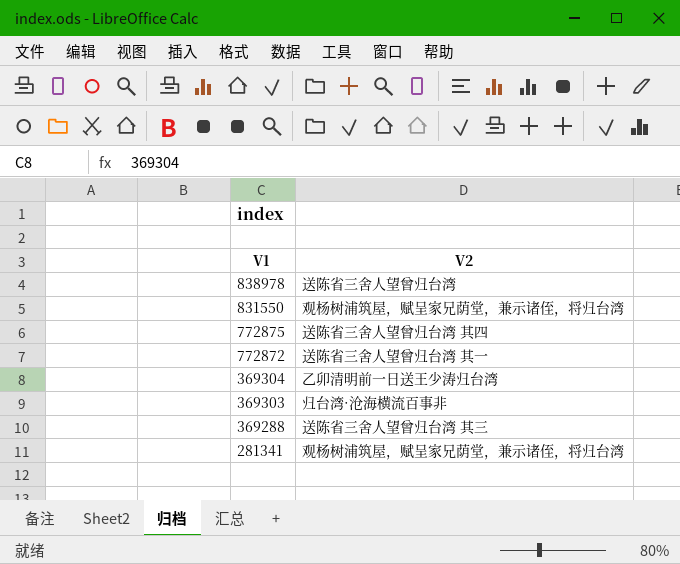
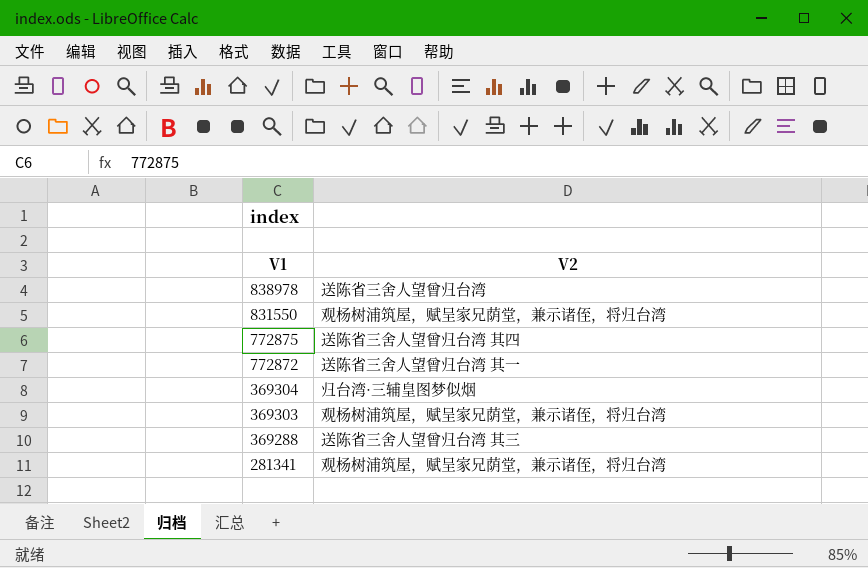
369304 | V2: 乙卯清明前一日送王少涛归台湾 -> 归台湾·三辅皇图梦似烟
369303 | V2: 归台湾·沧海横流百事非 -> 观杨树浦筑屋，赋呈家兄荫堂，兼示诸侄，将归台湾

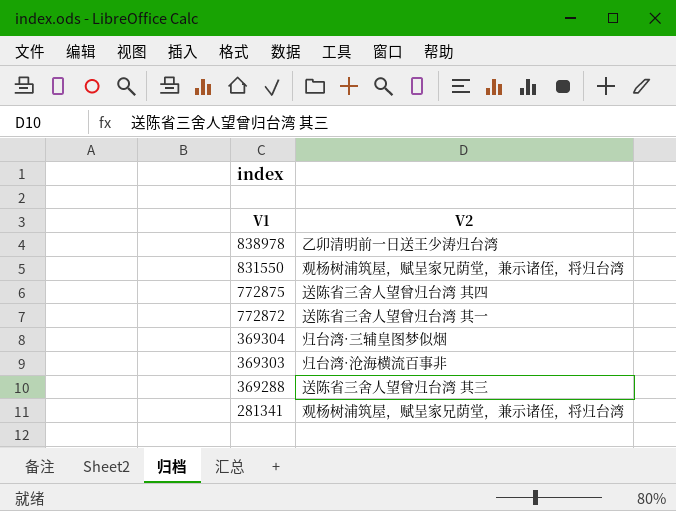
838978 | V2: 送陈省三舍人望曾归台湾 -> 乙卯清明前一日送王少涛归台湾
369303 | V2: 观杨树浦筑屋，赋呈家兄荫堂，兼示诸侄，将归台湾 -> 归台湾·沧海横流百事非

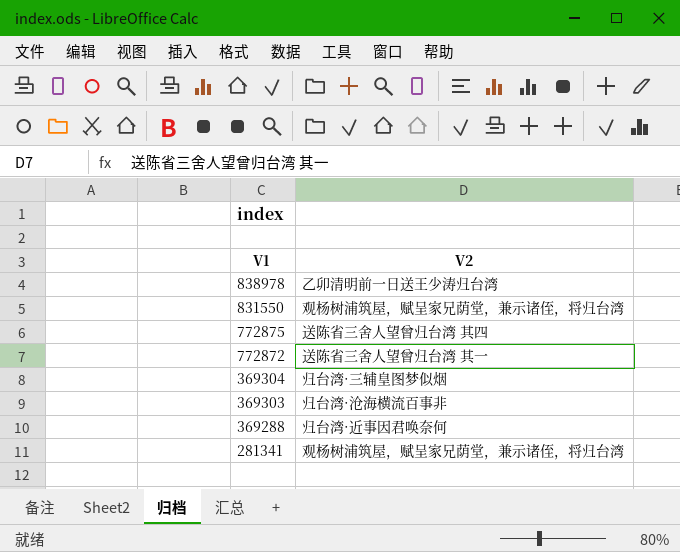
369288 | V2: 送陈省三舍人望曾归台湾 其三 -> 归台湾·近事因君唤奈何

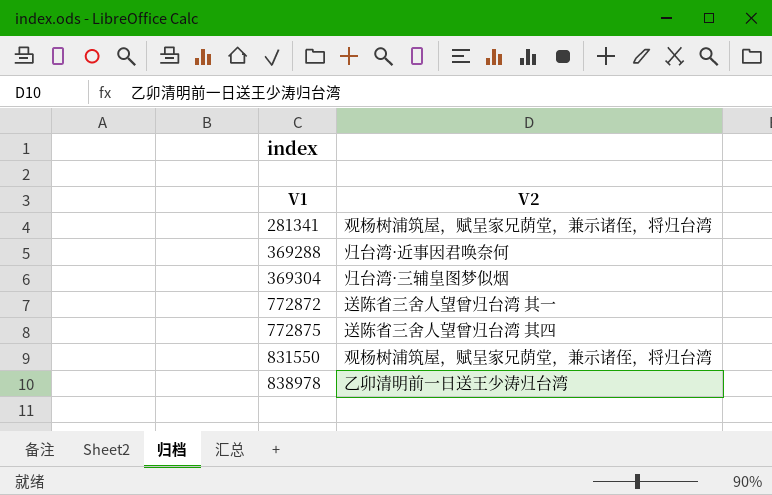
row order: V1 descending -> V1 ascending
row 369303: 归台湾·沧海横流百事非 -> none

